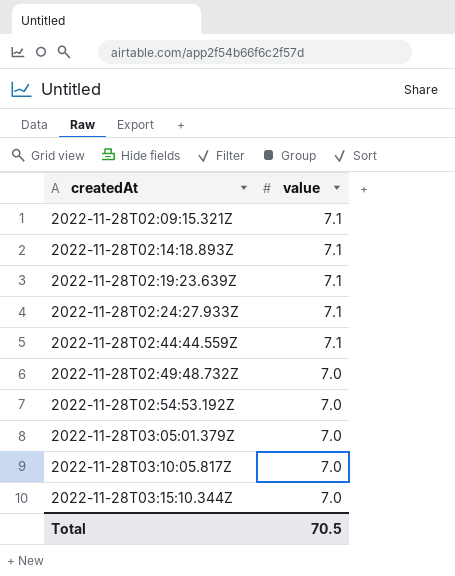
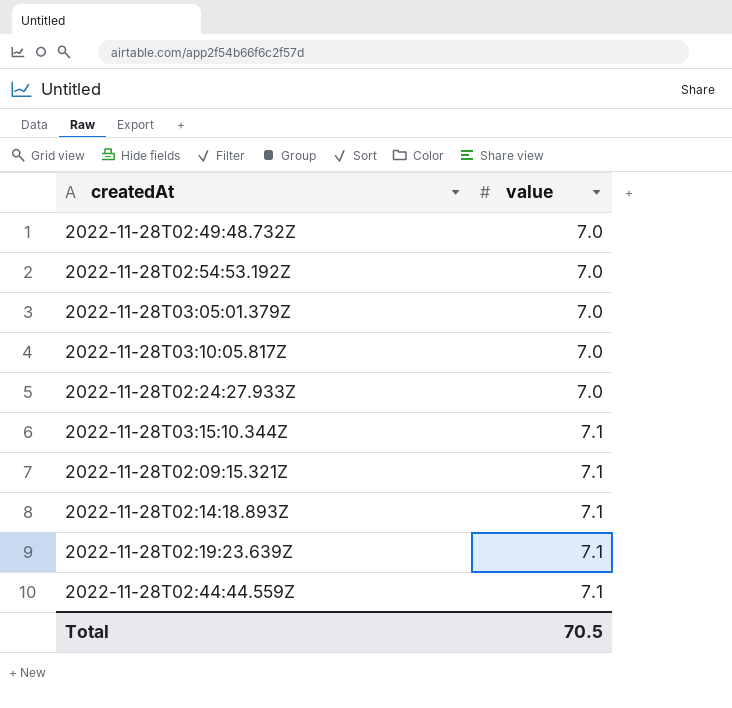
row order: createdAt ascending -> value ascending
2022-11-28T02:24:27.933Z | value: 7.1 -> 7.0
2022-11-28T03:15:10.344Z | value: 7.0 -> 7.1

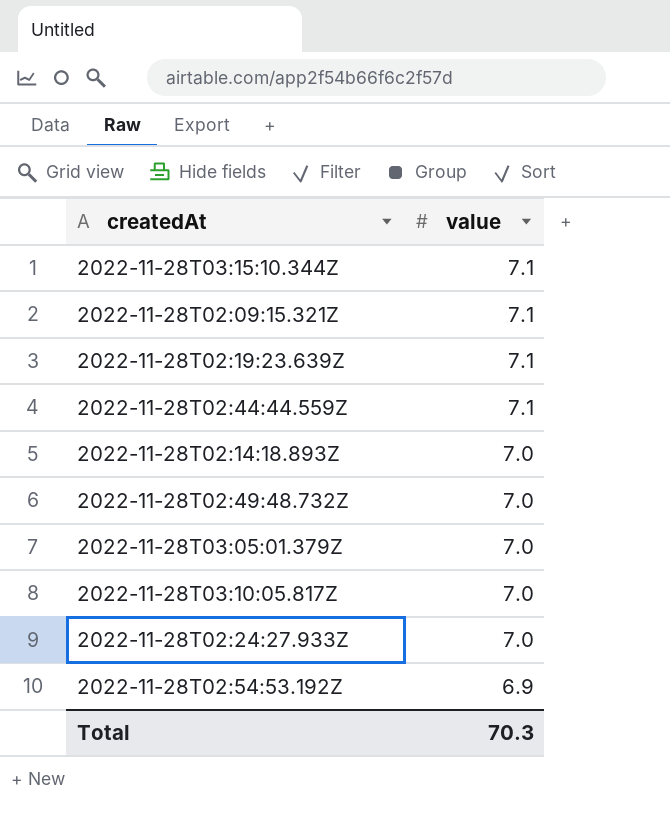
row order: value ascending -> value descending
2022-11-28T02:14:18.893Z | value: 7.1 -> 7.0
2022-11-28T02:54:53.192Z | value: 7.0 -> 6.9
Total | value: 70.5 -> 70.3

